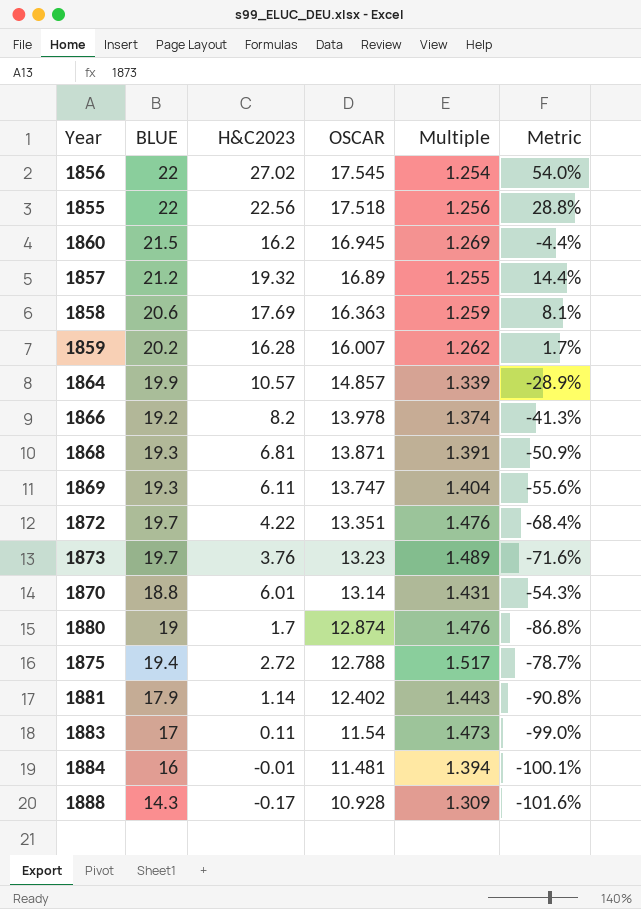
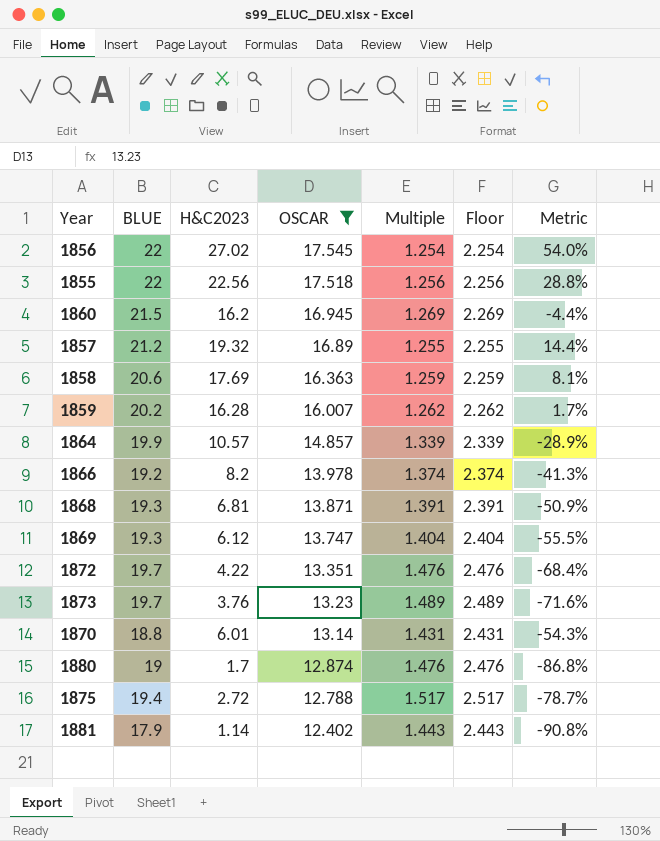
filter: none -> OSCAR >= 12.402
column Floor | formula: none -> [Multiple] + 1
1869 | H&C2023: 6.11 -> 6.12
1869 | Metric: -55.6% -> -55.5%

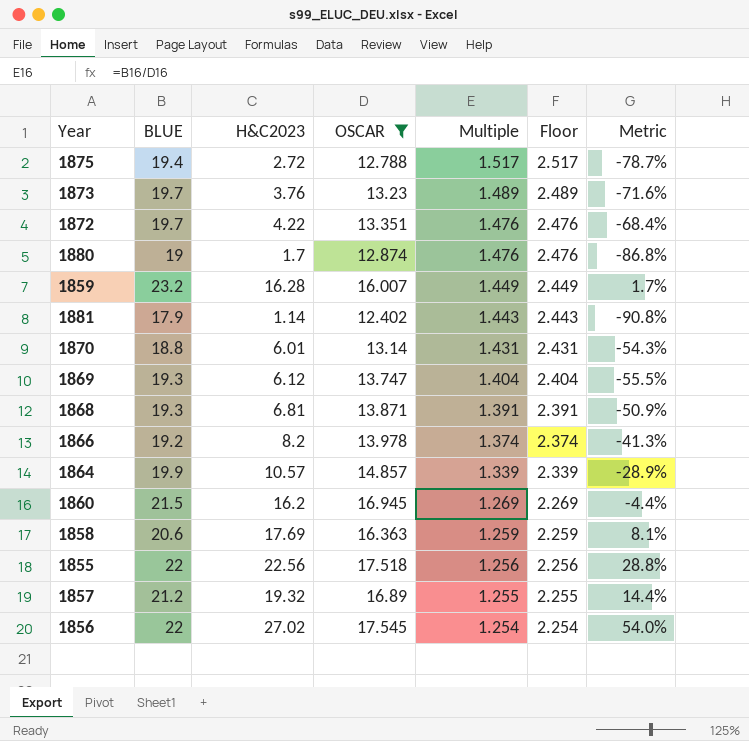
row order: OSCAR descending -> Multiple descending
1859 | BLUE: 20.2 -> 23.2
1859 | Multiple: 1.262 -> 1.449
1859 | Floor: 2.262 -> 2.449

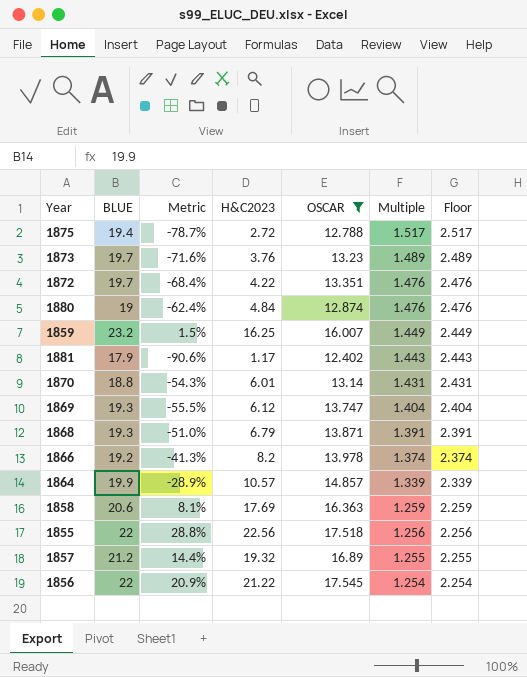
column Metric | position: 7 -> 3
row 1860: 21.5 | 16.2 | 16.945 | 1.269 | 2.269 | -4.4% -> none
1880 | Metric: -86.8% -> -62.4%
1880 | H&C2023: 1.7 -> 4.84
1859 | Metric: 1.7% -> 1.5%
1859 | H&C2023: 16.28 -> 16.25
1881 | Metric: -90.8% -> -90.6%
1881 | H&C2023: 1.14 -> 1.17
1868 | Metric: -50.9% -> -51.0%
1868 | H&C2023: 6.81 -> 6.79
1856 | Metric: 54.0% -> 20.9%
1856 | H&C2023: 27.02 -> 21.22

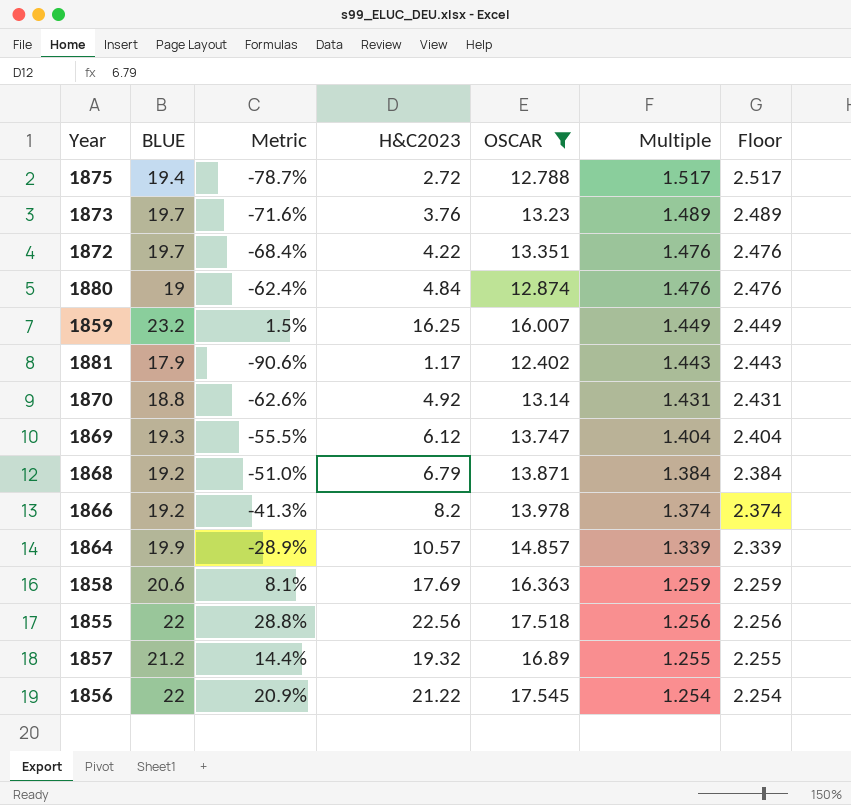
1870 | Metric: -54.3% -> -62.6%
1870 | H&C2023: 6.01 -> 4.92
1868 | BLUE: 19.3 -> 19.2
1868 | Multiple: 1.391 -> 1.384
1868 | Floor: 2.391 -> 2.384

